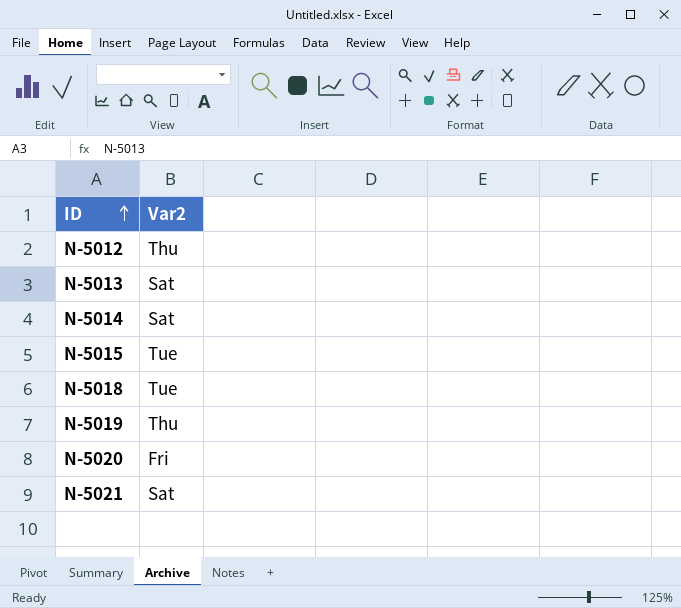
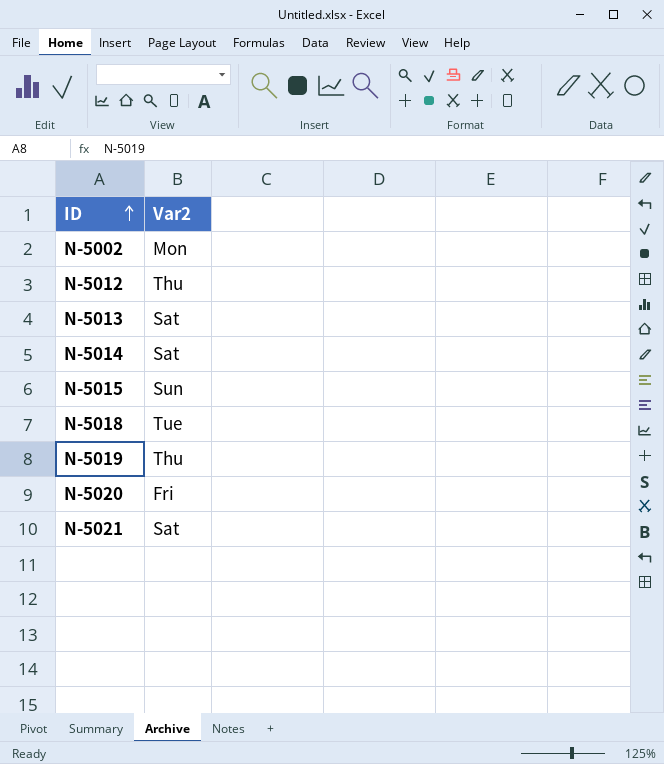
row N-5002: none -> Mon
N-5015 | Var2: Tue -> Sun

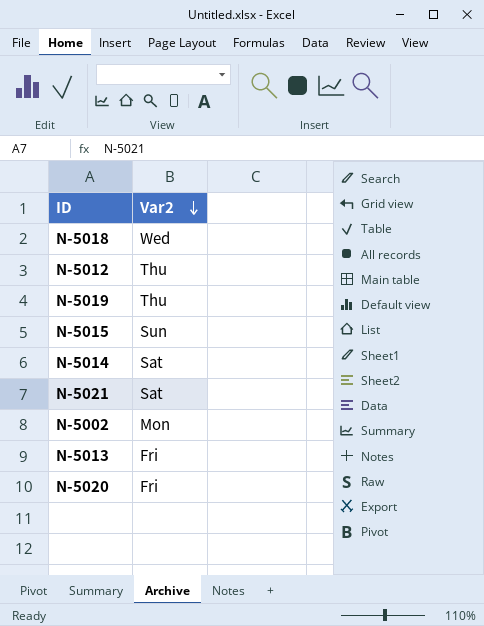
row order: ID ascending -> Var2 descending
N-5018 | Var2: Tue -> Wed
N-5013 | Var2: Sat -> Fri

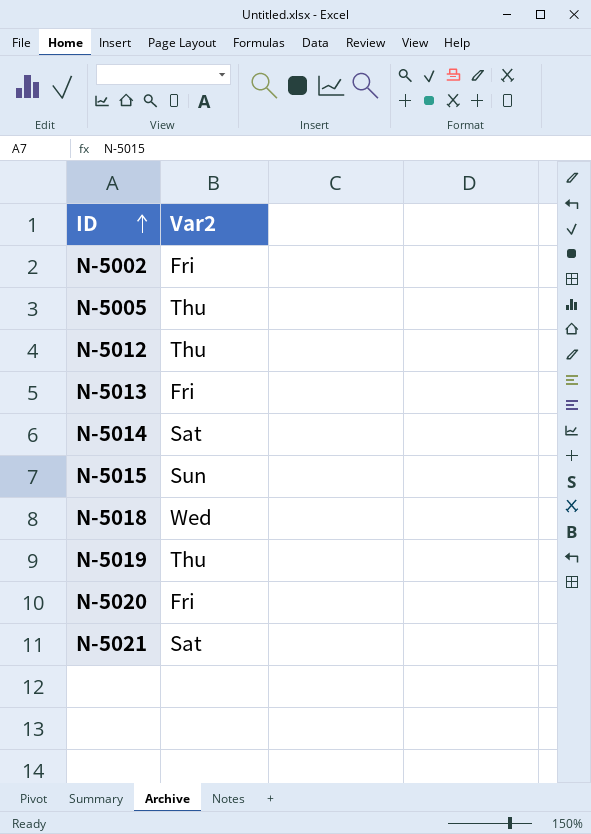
row order: Var2 descending -> ID ascending
N-5002 | Var2: Mon -> Fri
row N-5005: none -> Thu

